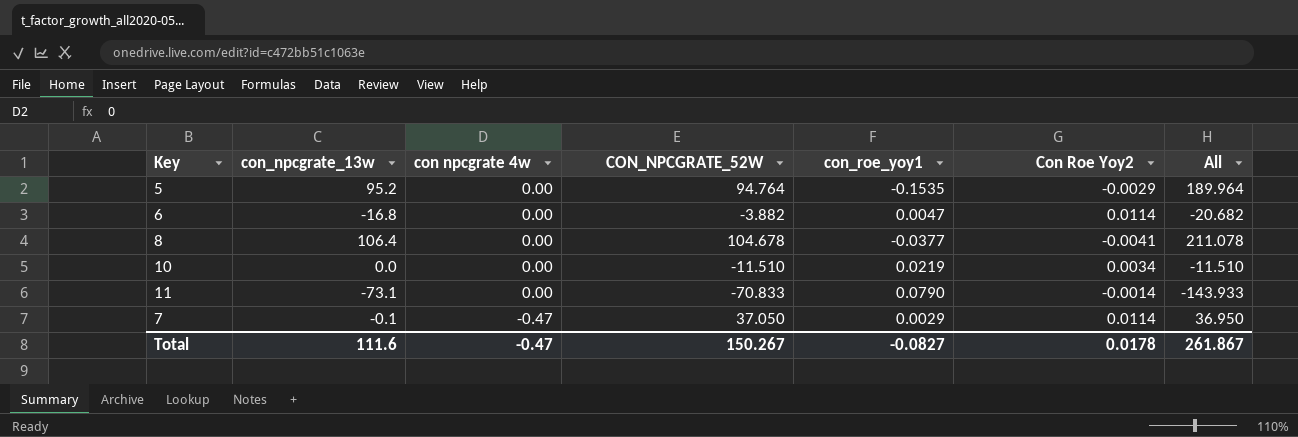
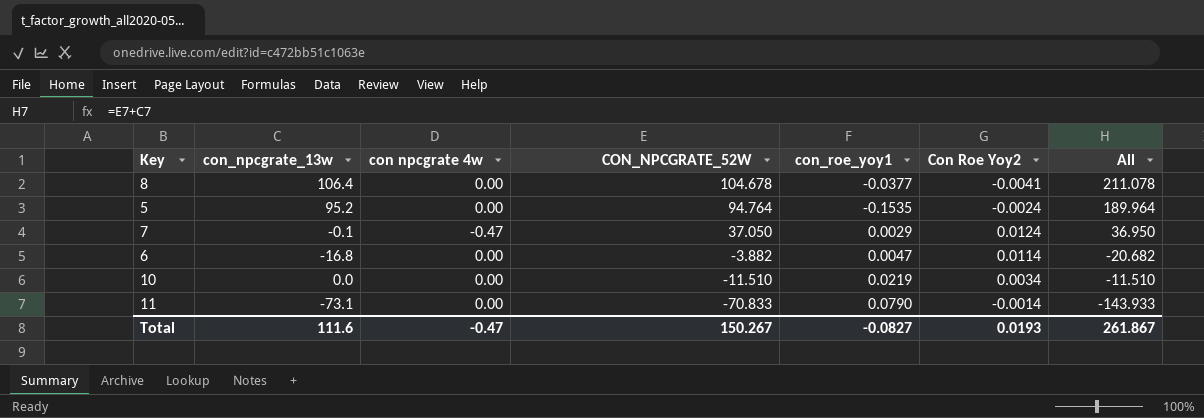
row order: con npcgrate 4w descending -> CON_NPCGRATE_52W descending
5 | Con Roe Yoy2: -0.0029 -> -0.0024
7 | Con Roe Yoy2: 0.0114 -> 0.0124
Total | Con Roe Yoy2: 0.0178 -> 0.0193

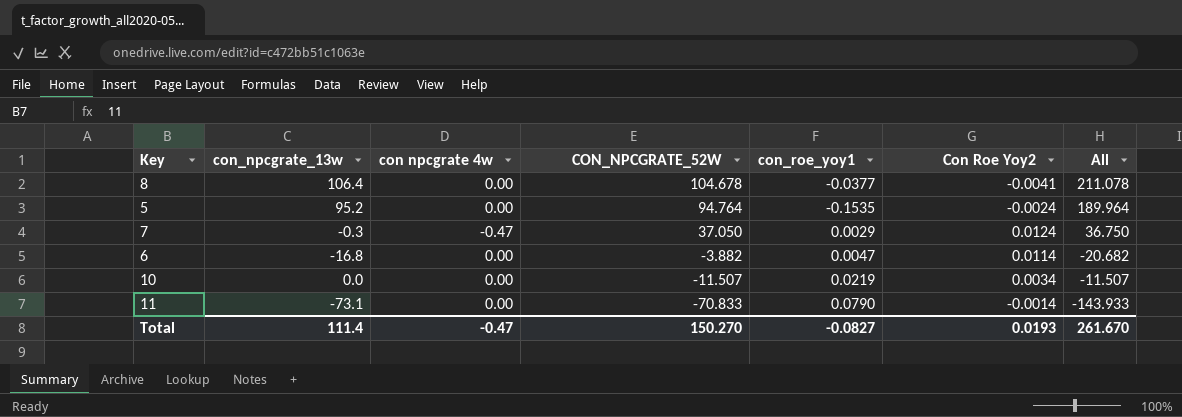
7 | con_npcgrate_13w: -0.1 -> -0.3
7 | All: 36.950 -> 36.750
10 | CON_NPCGRATE_52W: -11.510 -> -11.507
10 | All: -11.510 -> -11.507
Total | con_npcgrate_13w: 111.6 -> 111.4
Total | CON_NPCGRATE_52W: 150.267 -> 150.270
Total | All: 261.867 -> 261.670

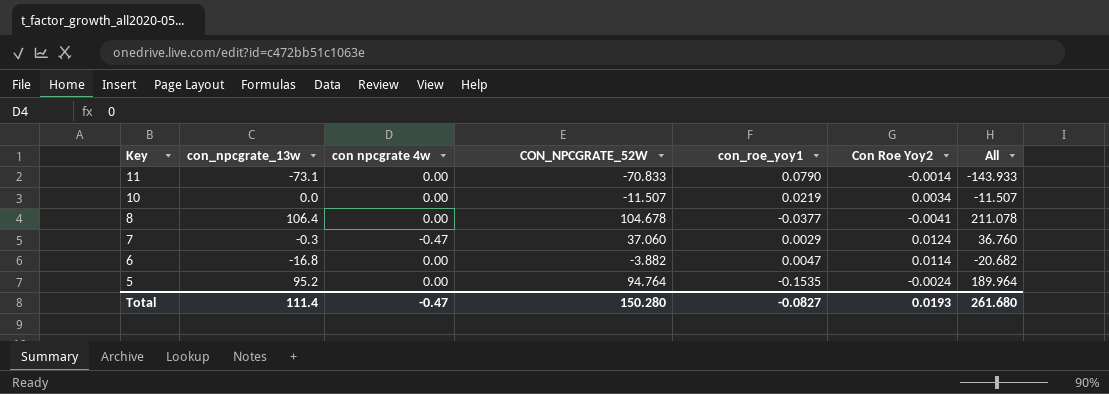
row order: CON_NPCGRATE_52W descending -> Key descending
7 | CON_NPCGRATE_52W: 37.050 -> 37.060
7 | All: 36.750 -> 36.760
Total | CON_NPCGRATE_52W: 150.270 -> 150.280
Total | All: 261.670 -> 261.680

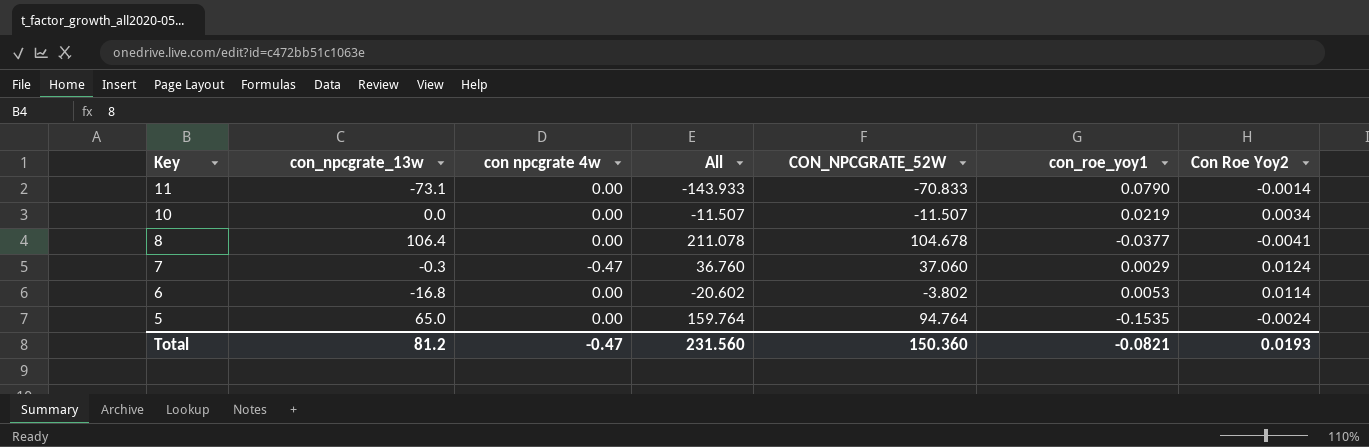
column All | position: 7 -> 4
6 | All: -20.682 -> -20.602
6 | CON_NPCGRATE_52W: -3.882 -> -3.802
6 | con_roe_yoy1: 0.0047 -> 0.0053
5 | con_npcgrate_13w: 95.2 -> 65.0
5 | All: 189.964 -> 159.764
Total | con_npcgrate_13w: 111.4 -> 81.2
Total | All: 261.680 -> 231.560
Total | CON_NPCGRATE_52W: 150.280 -> 150.360
Total | con_roe_yoy1: -0.0827 -> -0.0821

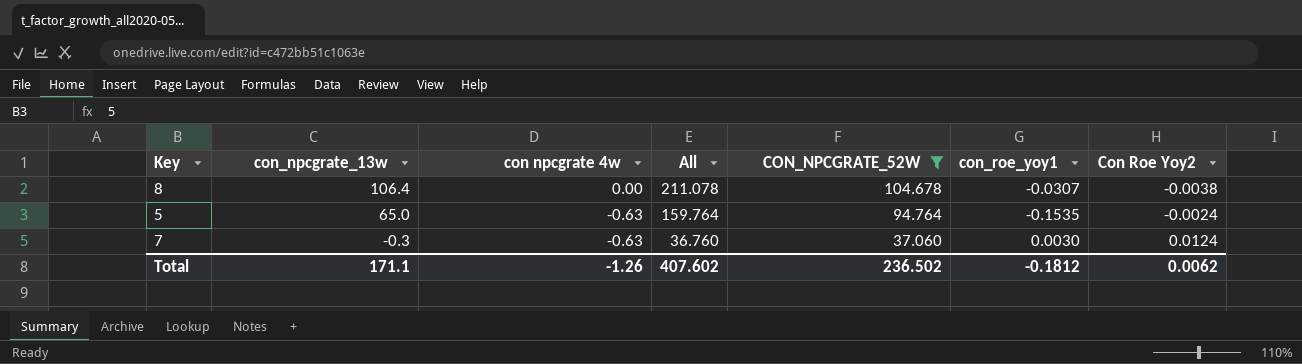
filter: none -> CON_NPCGRATE_52W >= 37.060
row order: Key descending -> con_npcgrate_13w descending
8 | con_roe_yoy1: -0.0377 -> -0.0307
8 | Con Roe Yoy2: -0.0041 -> -0.0038
5 | con npcgrate 4w: 0.00 -> -0.63
7 | con npcgrate 4w: -0.47 -> -0.63
7 | con_roe_yoy1: 0.0029 -> 0.0030
Total | con_npcgrate_13w: 81.2 -> 171.1
Total | con npcgrate 4w: -0.47 -> -1.26
Total | All: 231.560 -> 407.602
Total | CON_NPCGRATE_52W: 150.360 -> 236.502
Total | con_roe_yoy1: -0.0821 -> -0.1812
Total | Con Roe Yoy2: 0.0193 -> 0.0062

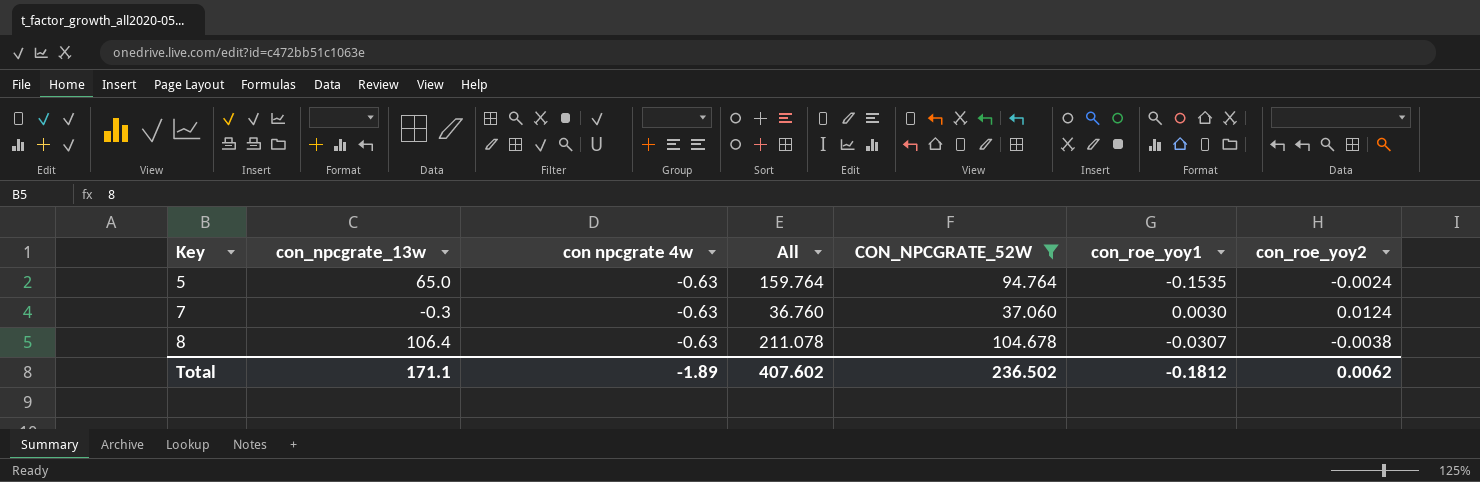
row order: con_npcgrate_13w descending -> Key ascending
column name: Con Roe Yoy2 -> con_roe_yoy2
8 | con npcgrate 4w: 0.00 -> -0.63
Total | con npcgrate 4w: -1.26 -> -1.89

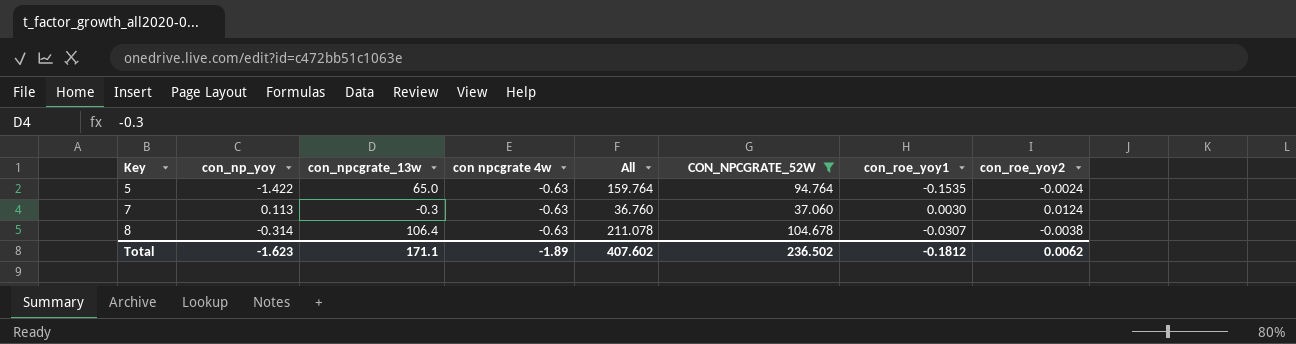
column con_np_yoy | position: none -> 2

